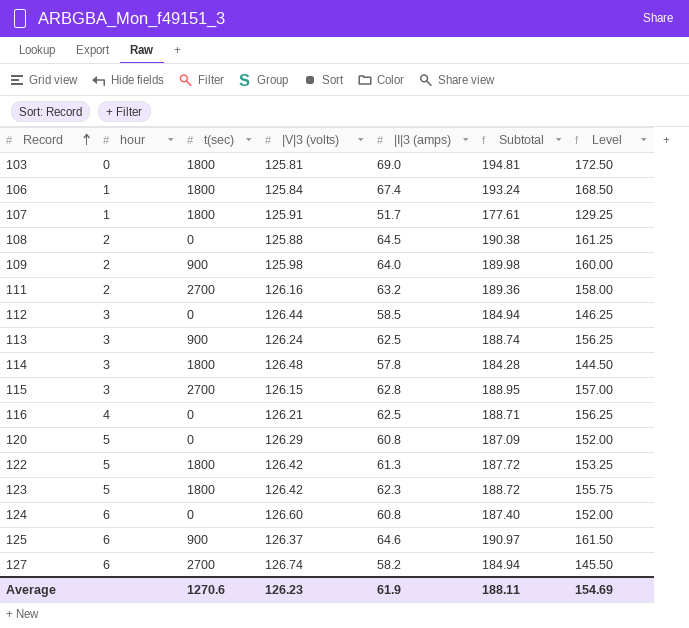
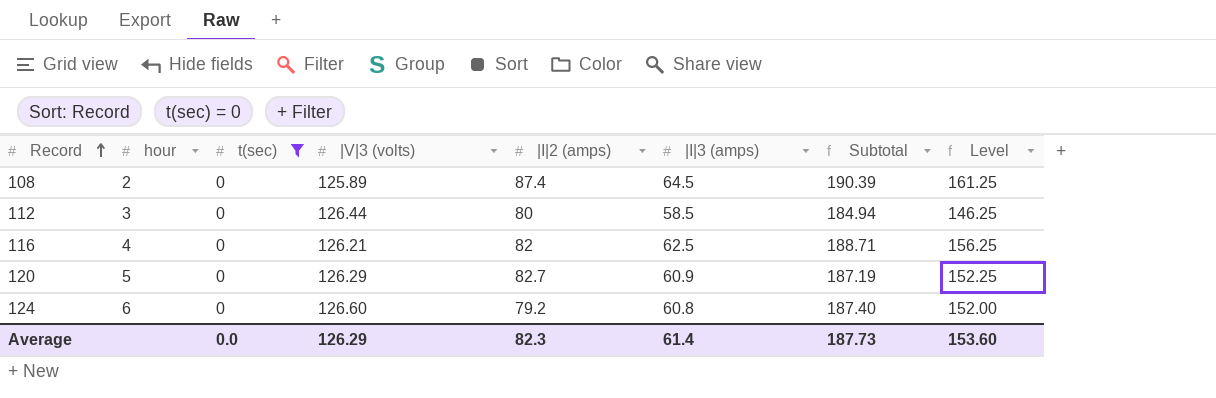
filter: none -> t(sec) = 0
column |I|2 (amps) | position: none -> 5
108 | |V|3 (volts): 125.88 -> 125.89
108 | Subtotal: 190.38 -> 190.39
120 | |I|3 (amps): 60.8 -> 60.9
120 | Subtotal: 187.09 -> 187.19
120 | Level: 152.00 -> 152.25
Average | t(sec): 1270.6 -> 0.0
Average | |V|3 (volts): 126.23 -> 126.29
Average | |I|3 (amps): 61.9 -> 61.4
Average | Subtotal: 188.11 -> 187.73
Average | Level: 154.69 -> 153.60

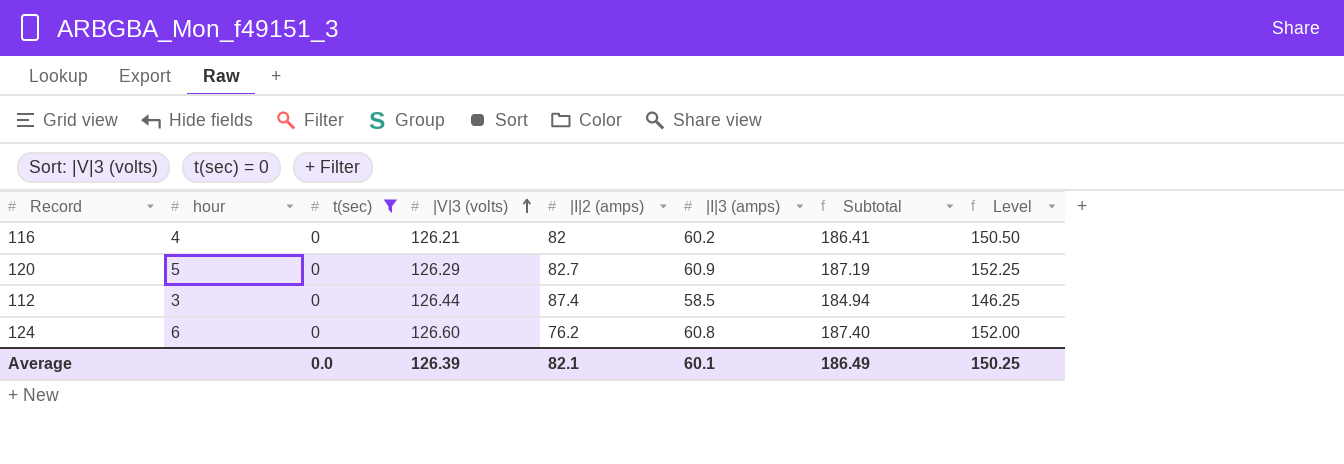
row order: Record ascending -> |V|3 (volts) ascending
row 108: 2 | 0 | 125.89 | 87.4 | 64.5 | 190.39 | 161.25 -> none
116 | |I|3 (amps): 62.5 -> 60.2
116 | Subtotal: 188.71 -> 186.41
116 | Level: 156.25 -> 150.50
112 | |I|2 (amps): 80 -> 87.4
124 | |I|2 (amps): 79.2 -> 76.2
Average | |V|3 (volts): 126.29 -> 126.39
Average | |I|2 (amps): 82.3 -> 82.1
Average | |I|3 (amps): 61.4 -> 60.1
Average | Subtotal: 187.73 -> 186.49
Average | Level: 153.60 -> 150.25

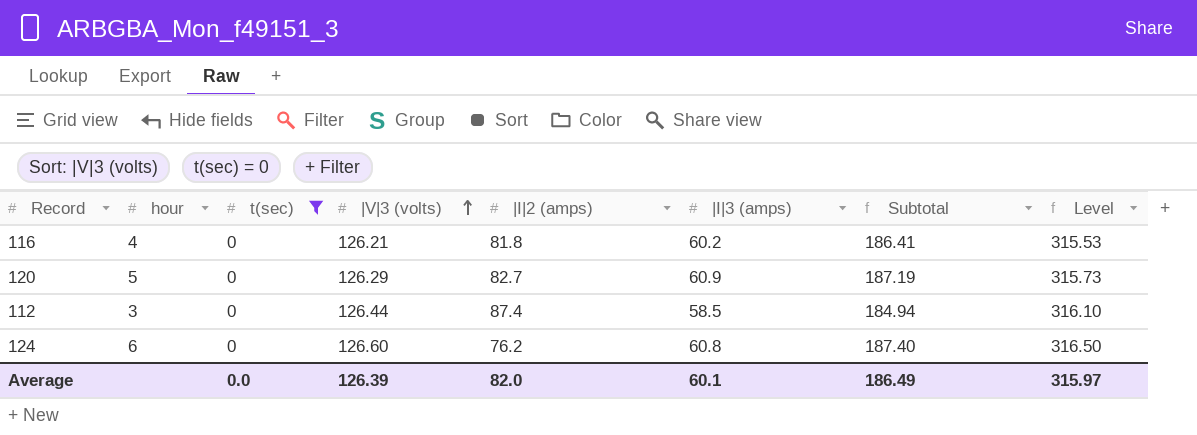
column Level | formula: [|I|3 (amps)] * 2.5 -> [|V|3 (volts)] * 2.5
116 | |I|2 (amps): 82 -> 81.8
Average | |I|2 (amps): 82.1 -> 82.0
Average | Level: 150.25 -> 315.97

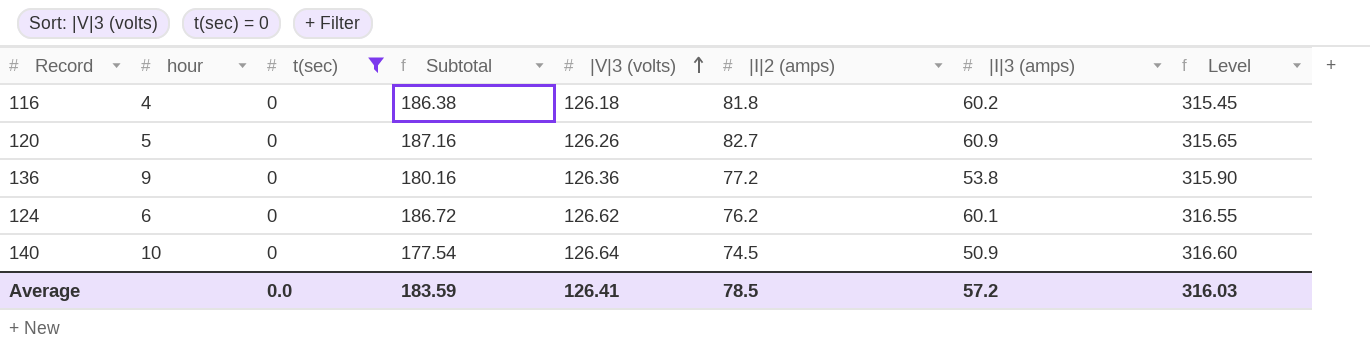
column Subtotal | position: 7 -> 4
row 112: 3 | 0 | 126.44 | 87.4 | 58.5 | 184.94 | 316.10 -> none
116 | Subtotal: 186.41 -> 186.38
116 | |V|3 (volts): 126.21 -> 126.18
116 | Level: 315.53 -> 315.45
120 | Subtotal: 187.19 -> 187.16
120 | |V|3 (volts): 126.29 -> 126.26
120 | Level: 315.73 -> 315.65
row 136: none -> 9 | 0 | 180.16 | 126.36 | 77.2 | 53.8 | 315.90
124 | Subtotal: 187.40 -> 186.72
124 | |V|3 (volts): 126.60 -> 126.62
124 | |I|3 (amps): 60.8 -> 60.1
124 | Level: 316.50 -> 316.55
row 140: none -> 10 | 0 | 177.54 | 126.64 | 74.5 | 50.9 | 316.60
Average | Subtotal: 186.49 -> 183.59
Average | |V|3 (volts): 126.39 -> 126.41
Average | |I|2 (amps): 82.0 -> 78.5
Average | |I|3 (amps): 60.1 -> 57.2
Average | Level: 315.97 -> 316.03

